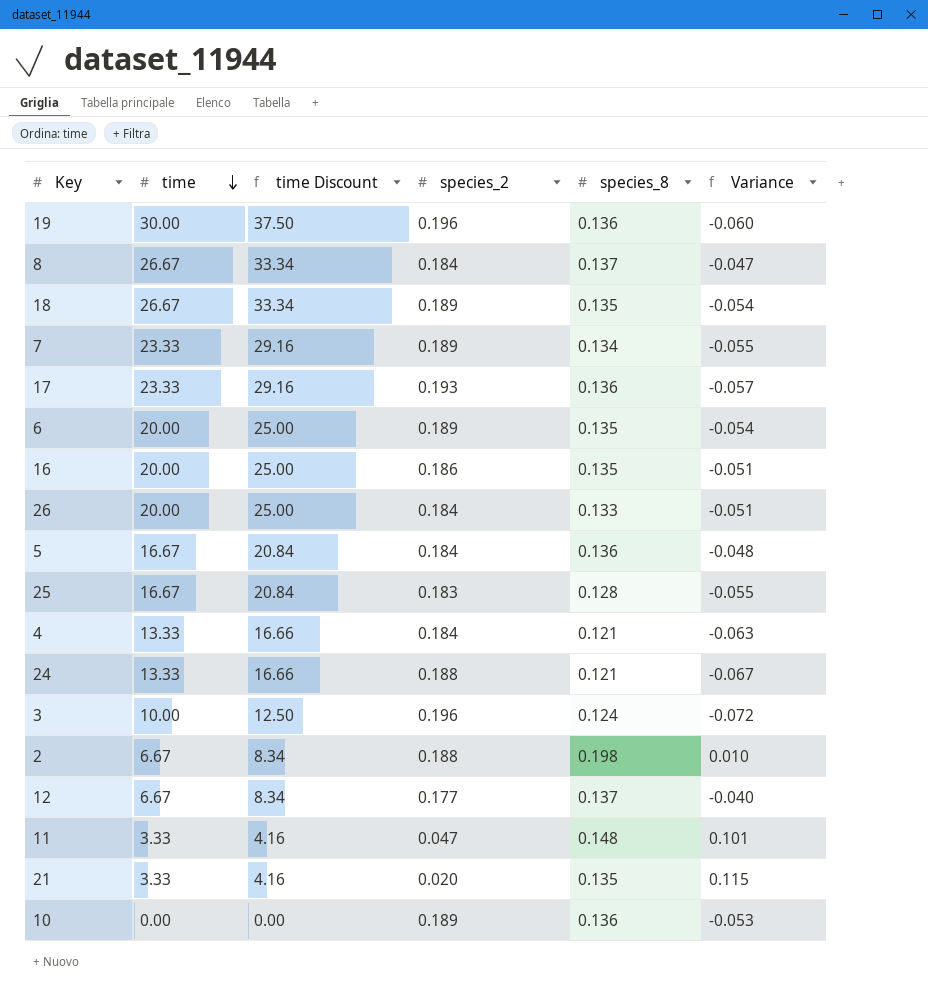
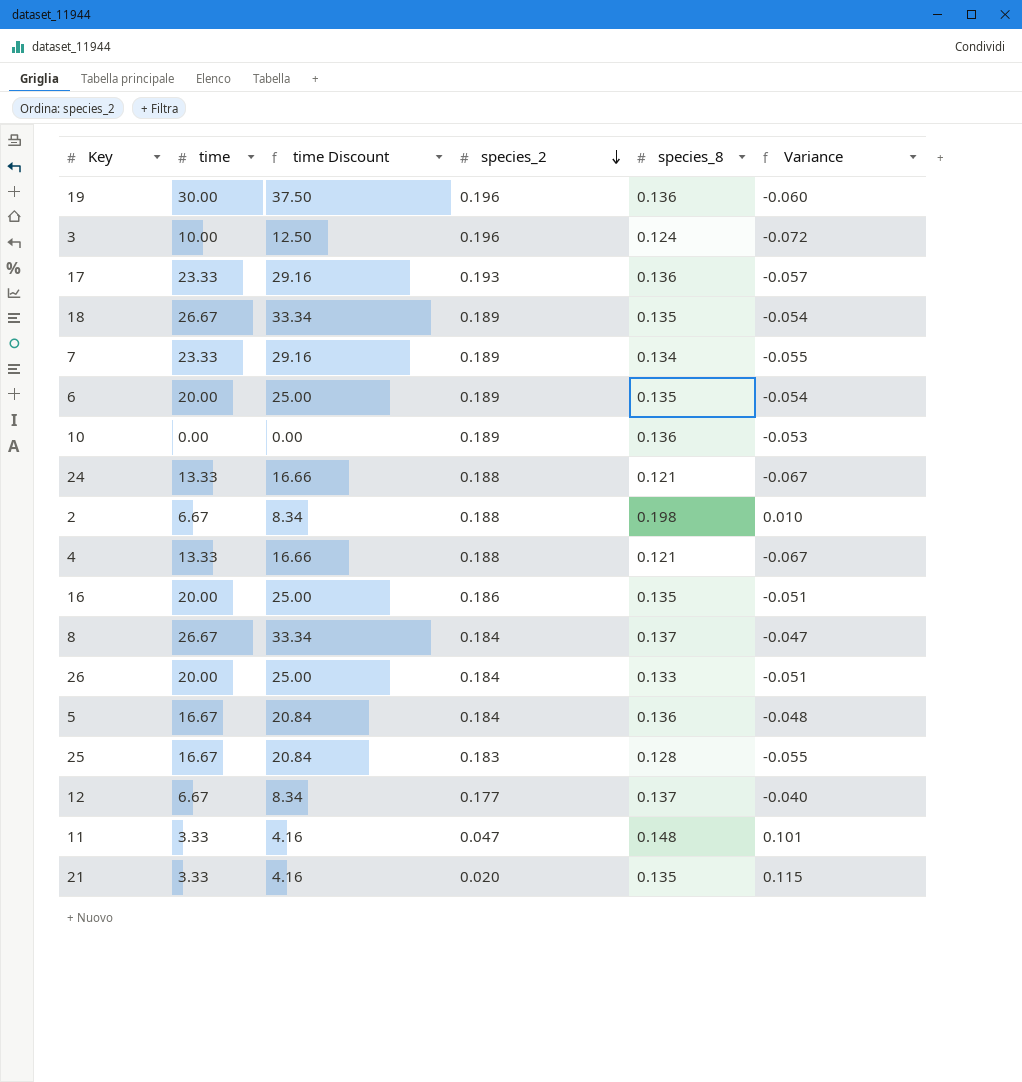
row order: time descending -> species_2 descending
4 | species_2: 0.184 -> 0.188
4 | Variance: -0.063 -> -0.067

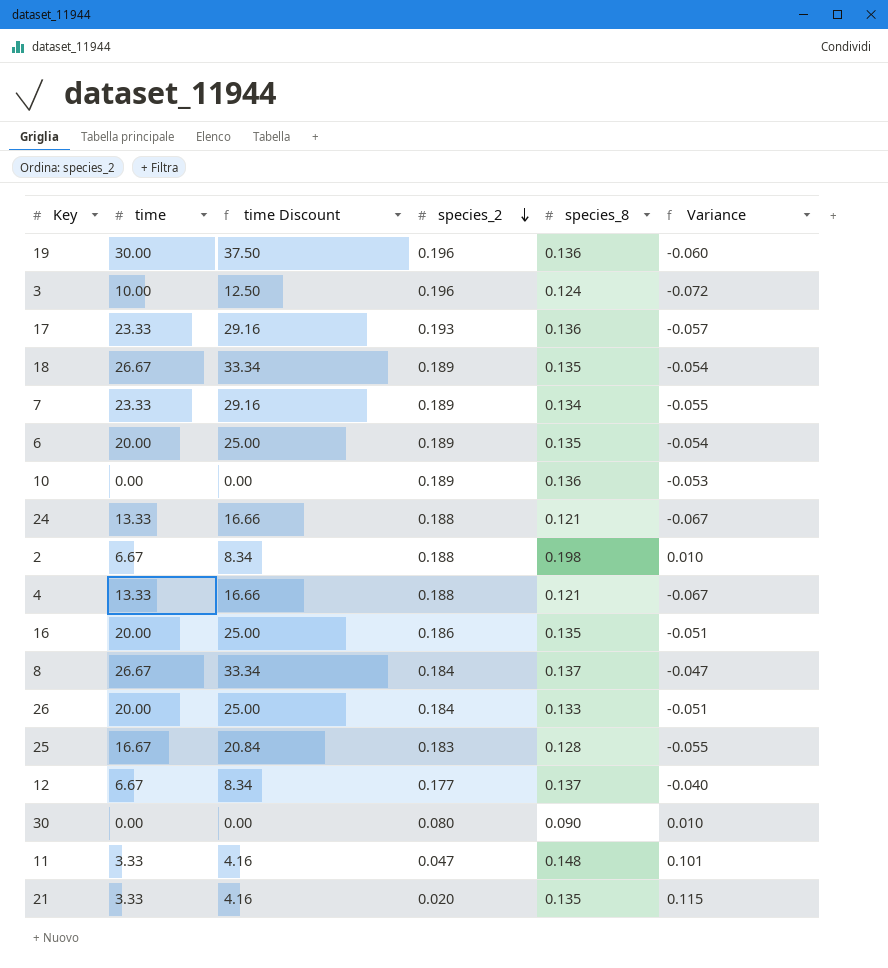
row 5: 16.67 | 20.84 | 0.184 | 0.136 | -0.048 -> none
row 30: none -> 0.00 | 0.00 | 0.080 | 0.090 | 0.010

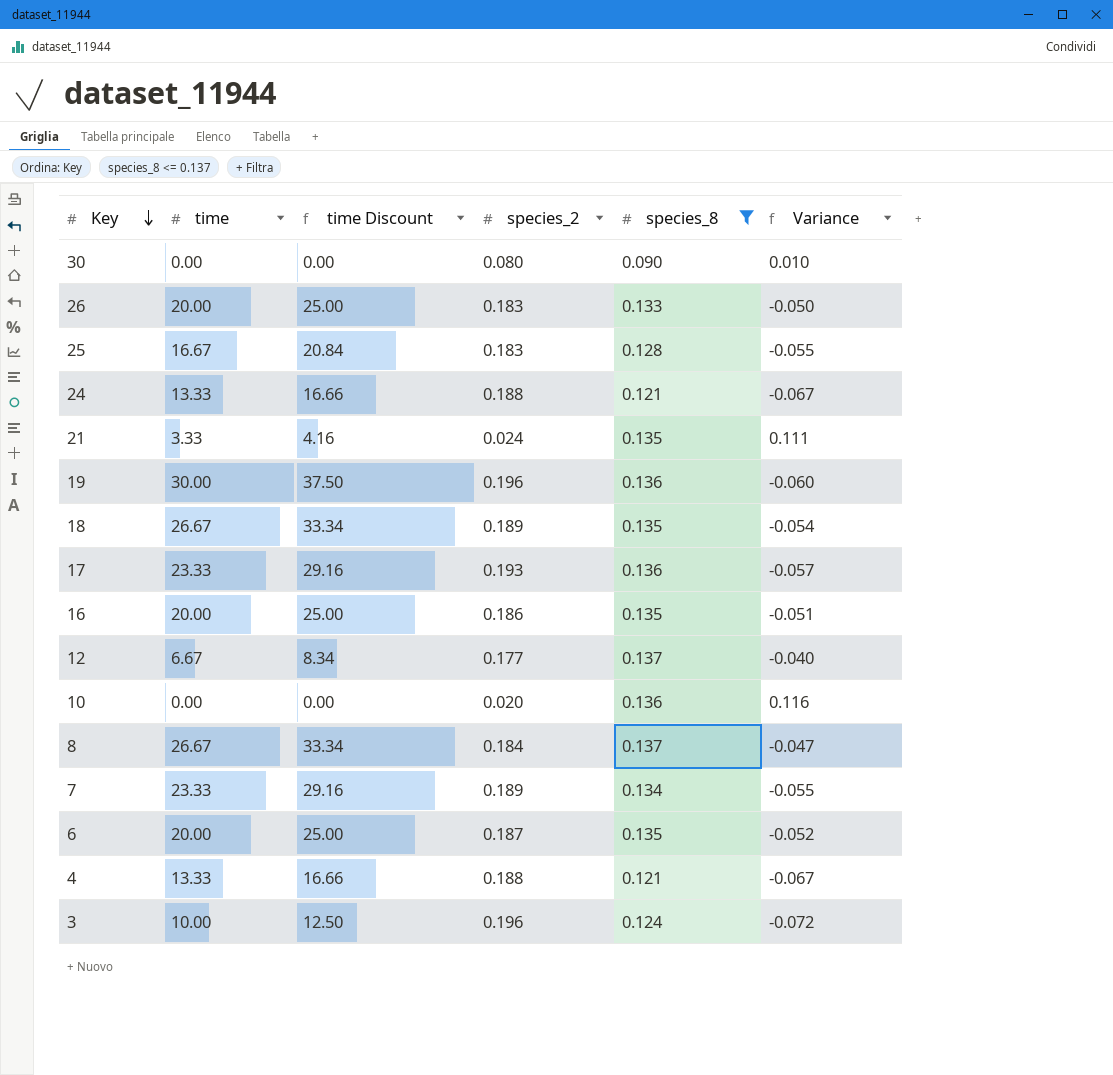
filter: none -> species_8 <= 0.137
row order: species_2 descending -> Key descending
26 | species_2: 0.184 -> 0.183
26 | Variance: -0.051 -> -0.050
21 | species_2: 0.020 -> 0.024
21 | Variance: 0.115 -> 0.111
10 | species_2: 0.189 -> 0.020
10 | Variance: -0.053 -> 0.116
6 | species_2: 0.189 -> 0.187
6 | Variance: -0.054 -> -0.052

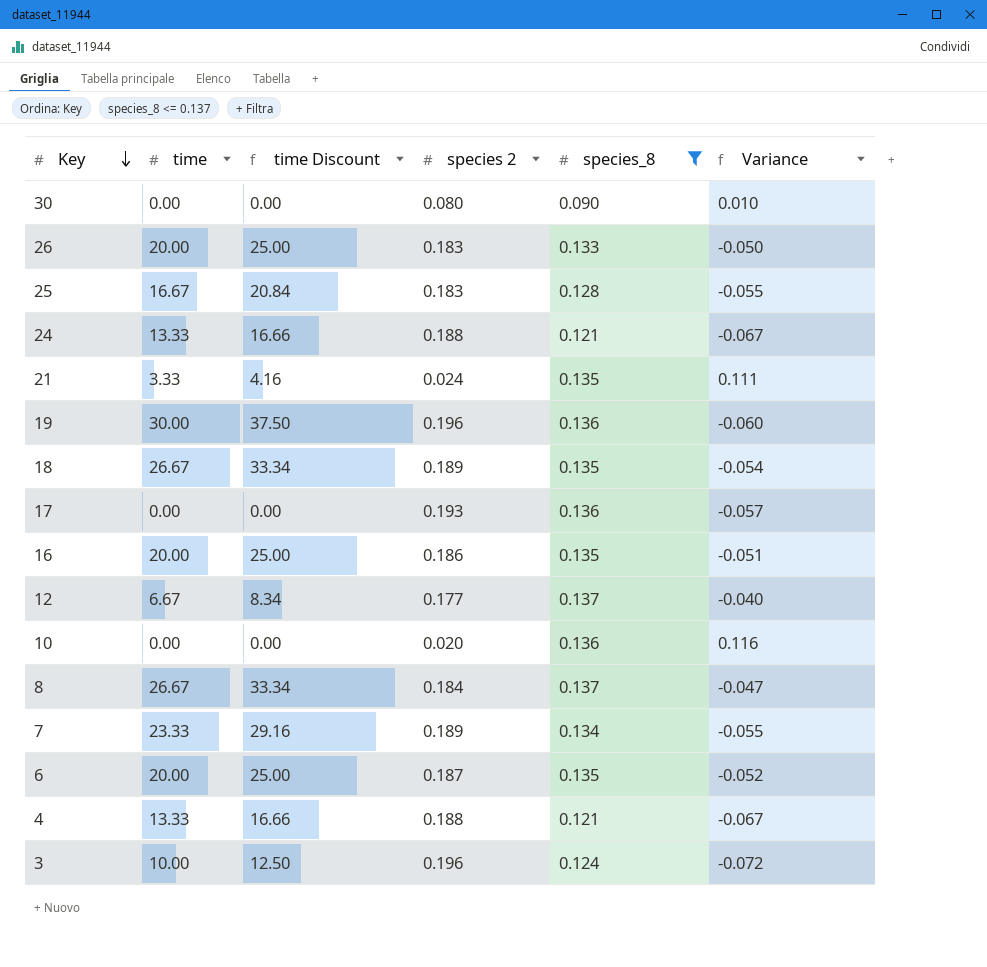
column name: species_2 -> species 2
17 | time: 23.33 -> 0.00
17 | time Discount: 29.16 -> 0.00

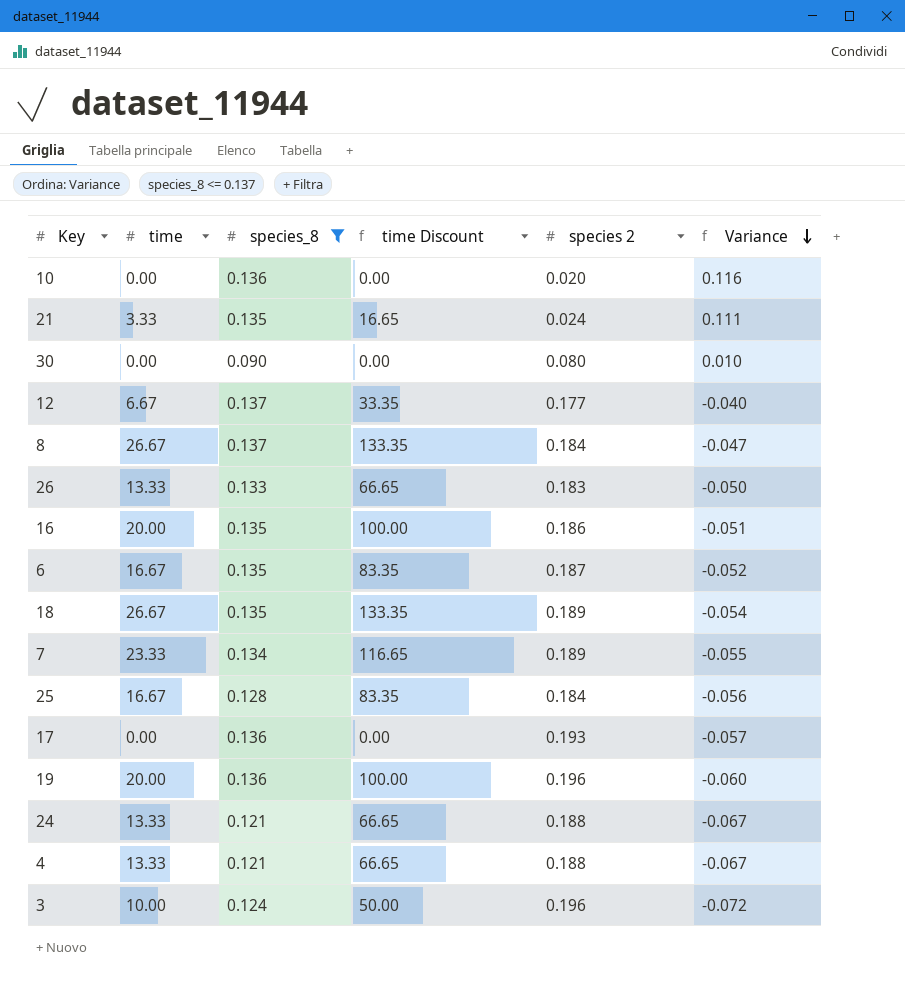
row order: Key descending -> Variance descending
column species_8 | position: 5 -> 3
column time Discount | formula: [time] * 1.25 -> [time] * 5
26 | time: 20.00 -> 13.33
6 | time: 20.00 -> 16.67
25 | species 2: 0.183 -> 0.184
25 | Variance: -0.055 -> -0.056
19 | time: 30.00 -> 20.00

